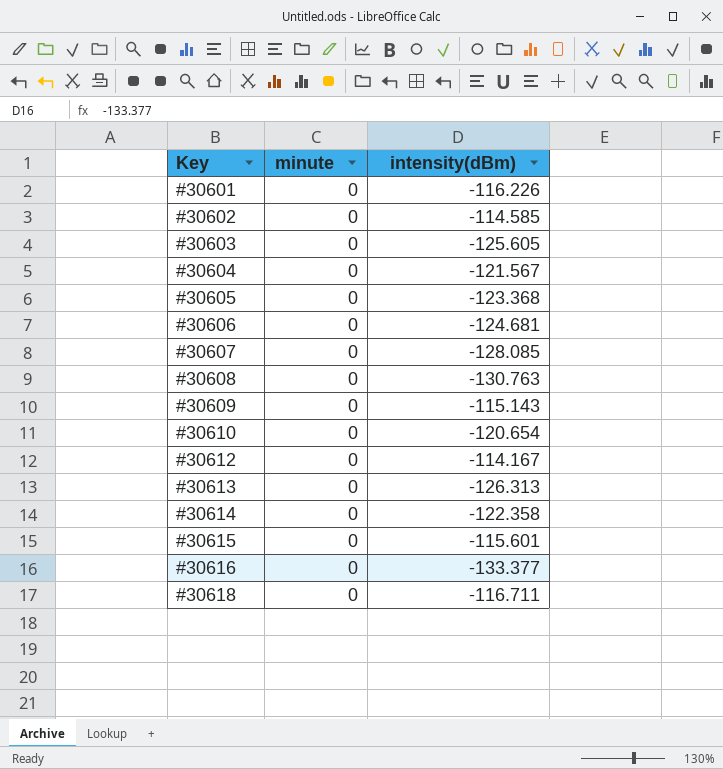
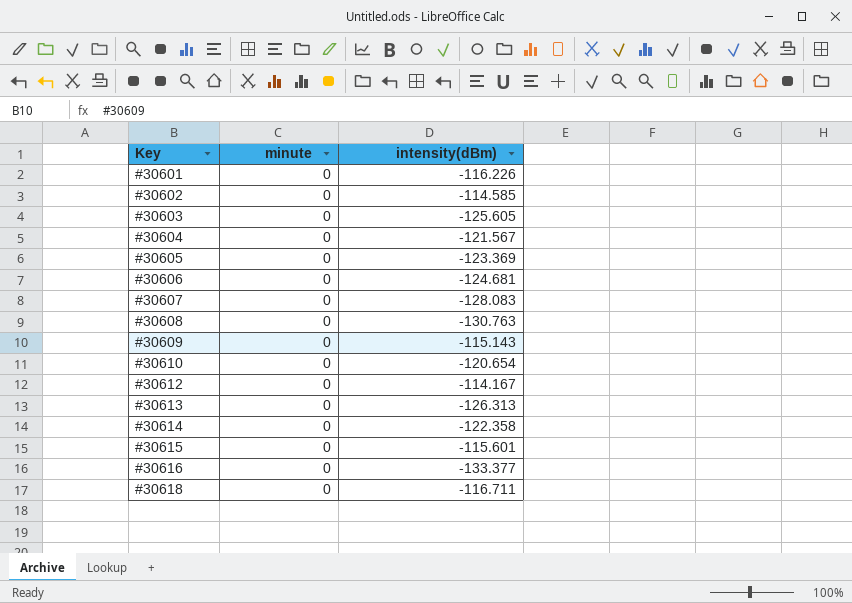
#30605 | intensity(dBm): -123.368 -> -123.369
#30607 | intensity(dBm): -128.085 -> -128.083

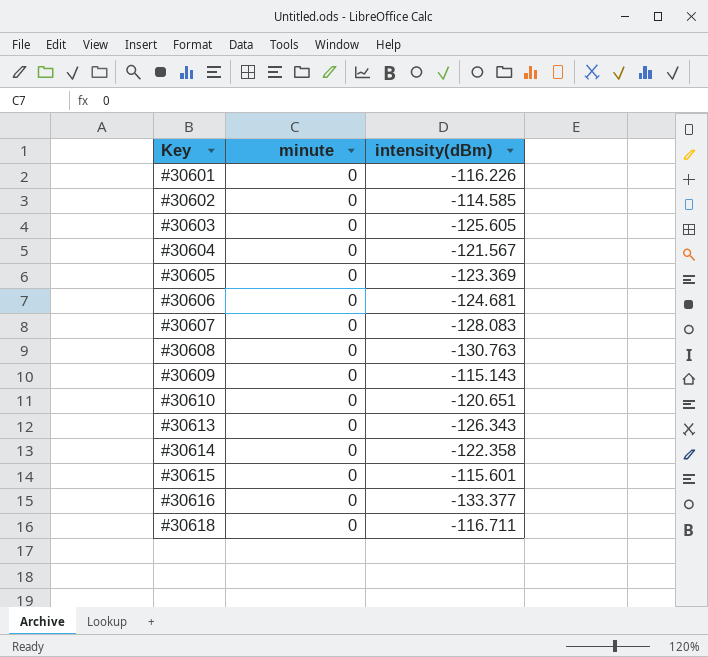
row #30612: 0 | -114.167 -> none
#30610 | intensity(dBm): -120.654 -> -120.651
#30613 | intensity(dBm): -126.313 -> -126.343

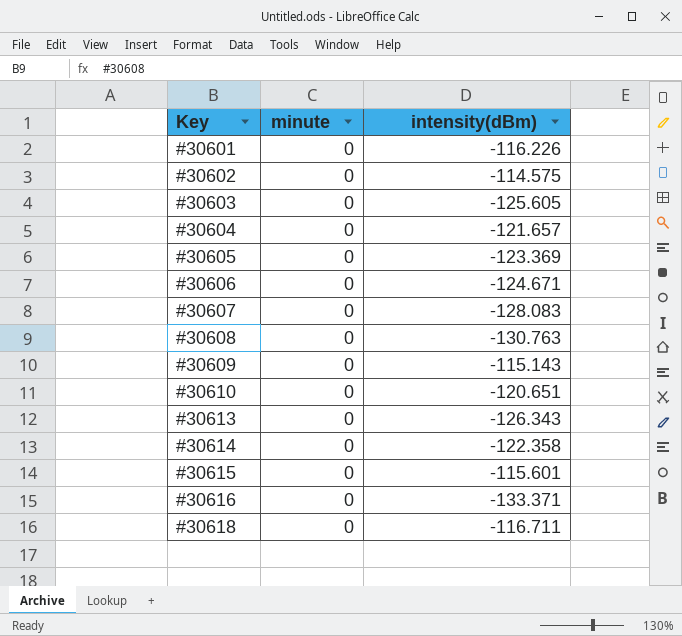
#30602 | intensity(dBm): -114.585 -> -114.575
#30604 | intensity(dBm): -121.567 -> -121.657
#30606 | intensity(dBm): -124.681 -> -124.671
#30616 | intensity(dBm): -133.377 -> -133.371

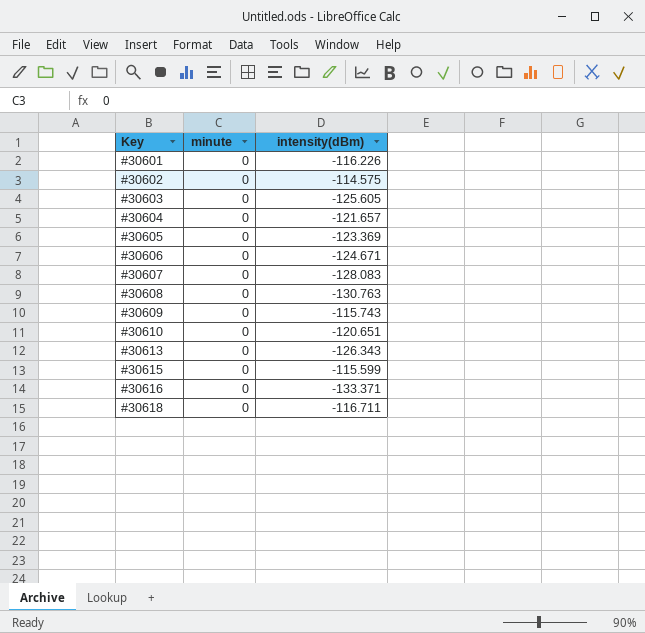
row #30614: 0 | -122.358 -> none
#30609 | intensity(dBm): -115.143 -> -115.743
#30615 | intensity(dBm): -115.601 -> -115.599

